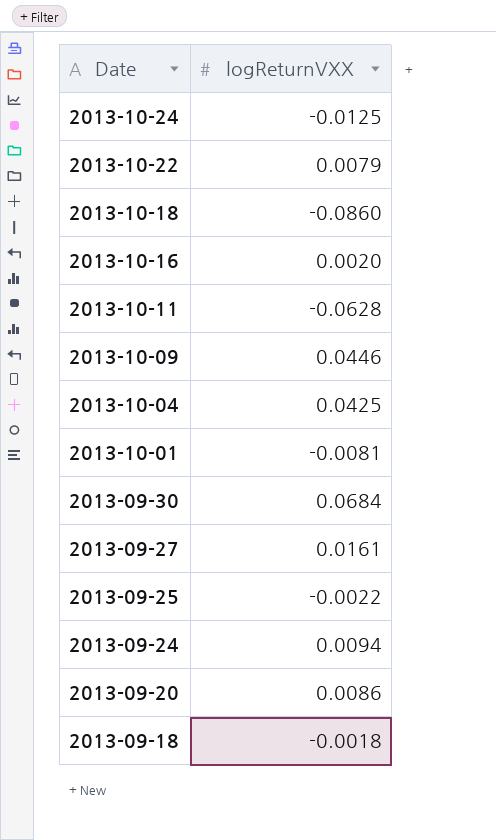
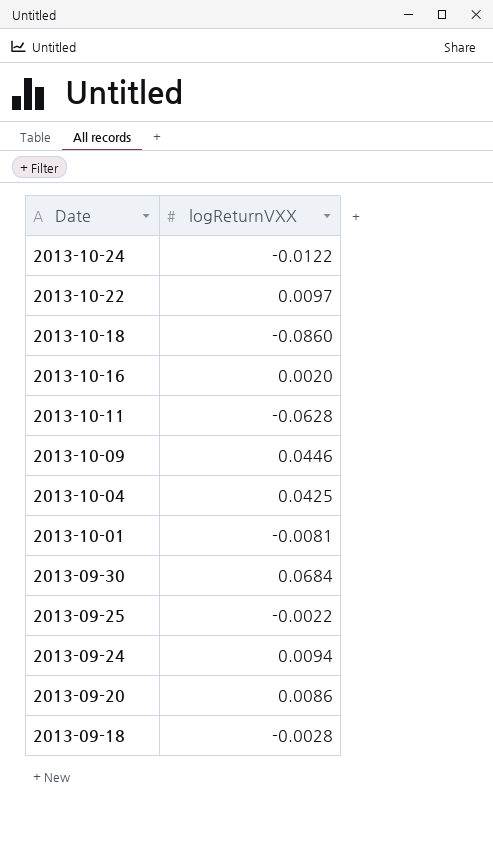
row 2013-09-27: 0.0161 -> none
2013-10-24 | logReturnVXX: -0.0125 -> -0.0122
2013-10-22 | logReturnVXX: 0.0079 -> 0.0097
2013-09-18 | logReturnVXX: -0.0018 -> -0.0028

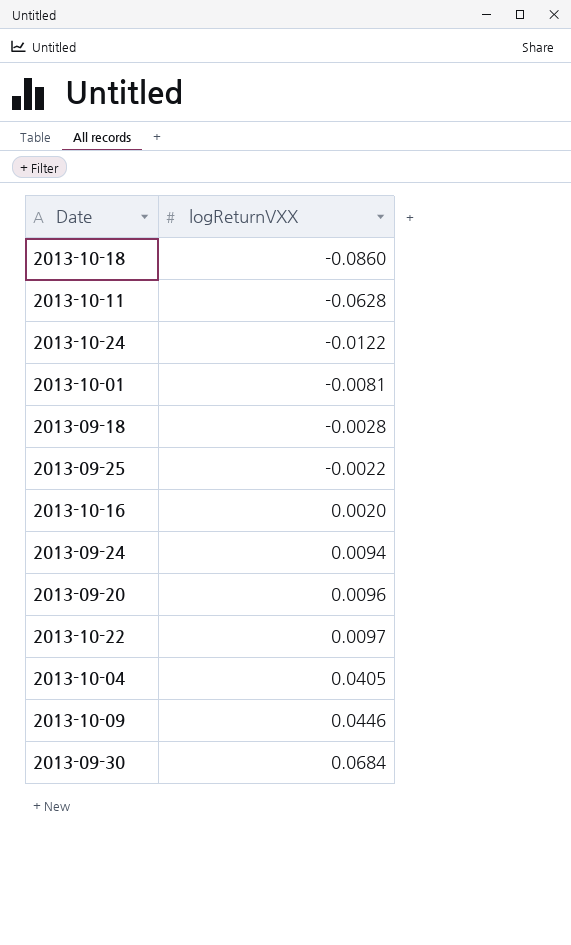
row order: Date descending -> logReturnVXX ascending
2013-09-20 | logReturnVXX: 0.0086 -> 0.0096
2013-10-04 | logReturnVXX: 0.0425 -> 0.0405

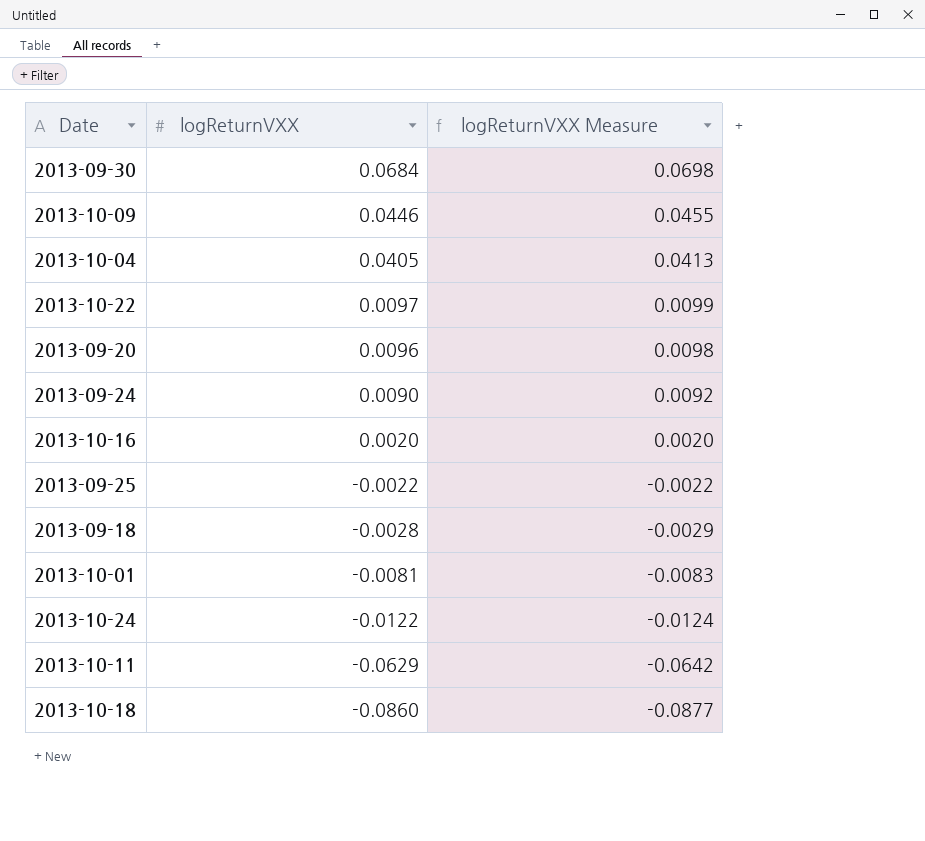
row order: logReturnVXX ascending -> logReturnVXX descending
column logReturnVXX Measure | formula: none -> [logReturnVXX] * 1.02
2013-09-24 | logReturnVXX: 0.0094 -> 0.0090
2013-10-11 | logReturnVXX: -0.0628 -> -0.0629

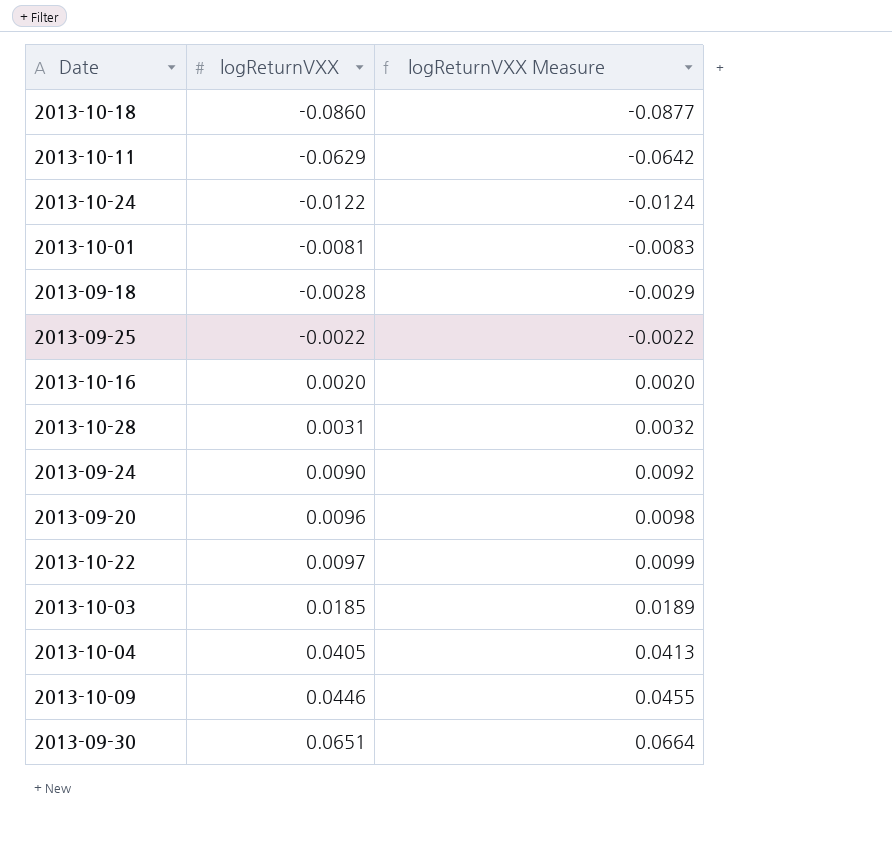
row order: logReturnVXX descending -> logReturnVXX ascending
row 2013-10-28: none -> 0.0031 | 0.0032
row 2013-10-03: none -> 0.0185 | 0.0189
2013-09-30 | logReturnVXX: 0.0684 -> 0.0651
2013-09-30 | logReturnVXX Measure: 0.0698 -> 0.0664

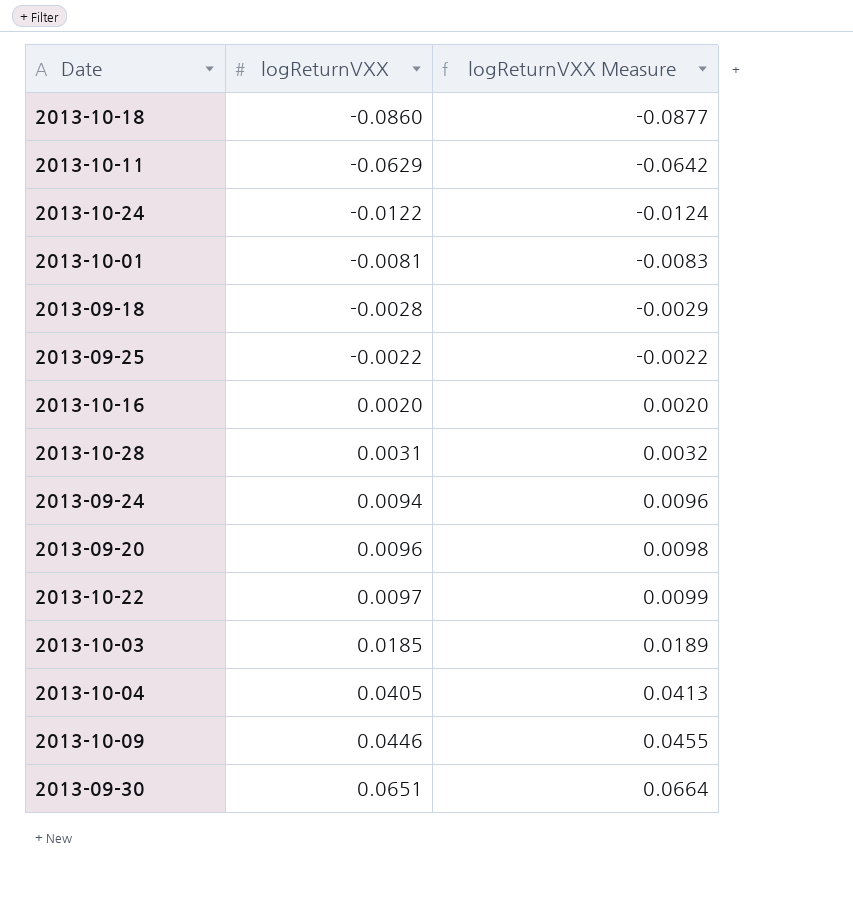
2013-09-24 | logReturnVXX: 0.0090 -> 0.0094
2013-09-24 | logReturnVXX Measure: 0.0092 -> 0.0096

